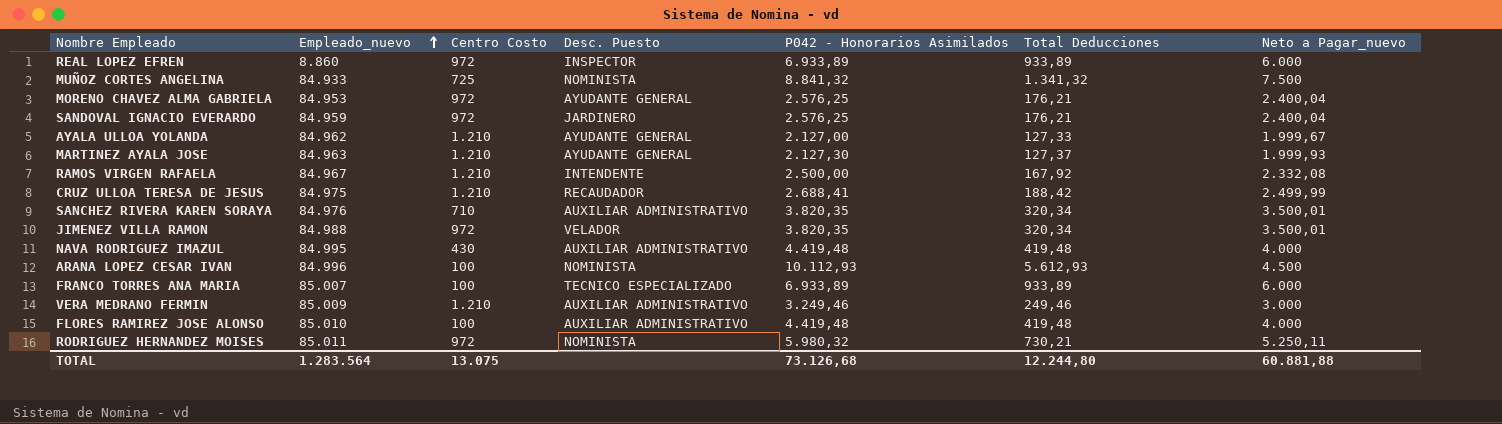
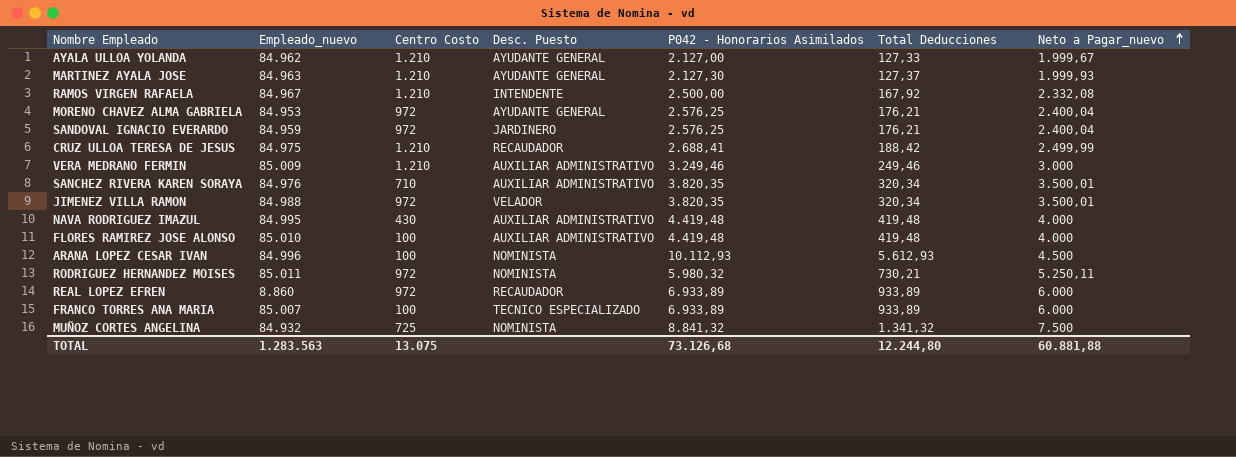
row order: Empleado_nuevo ascending -> Neto a Pagar_nuevo ascending
REAL LOPEZ EFREN | Desc. Puesto: INSPECTOR -> RECAUDADOR
MUÑOZ CORTES ANGELINA | Empleado_nuevo: 84.933 -> 84.932
TOTAL | Empleado_nuevo: 1.283.564 -> 1.283.563

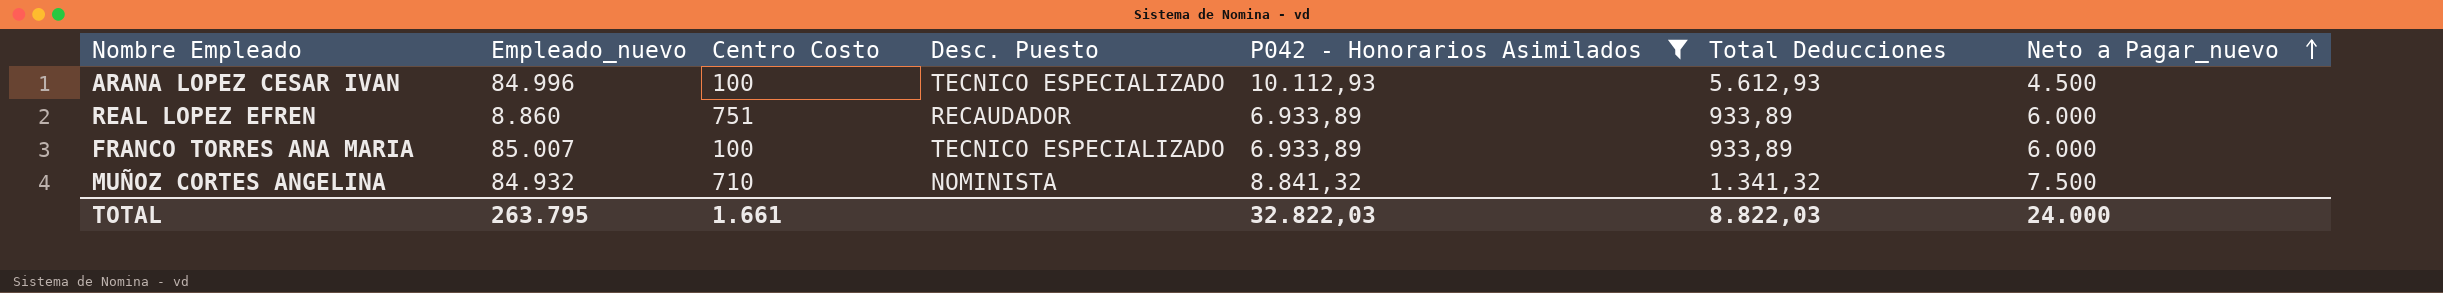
filter: none -> P042 - Honorarios Asimilados >= 6.933,89
ARANA LOPEZ CESAR IVAN | Desc. Puesto: NOMINISTA -> TECNICO ESPECIALIZADO
REAL LOPEZ EFREN | Centro Costo: 972 -> 751
MUÑOZ CORTES ANGELINA | Centro Costo: 725 -> 710
TOTAL | Empleado_nuevo: 1.283.563 -> 263.795
TOTAL | Centro Costo: 13.075 -> 1.661
TOTAL | P042 - Honorarios Asimilados: 73.126,68 -> 32.822,03
TOTAL | Total Deducciones: 12.244,80 -> 8.822,03
TOTAL | Neto a Pagar_nuevo: 60.881,88 -> 24.000

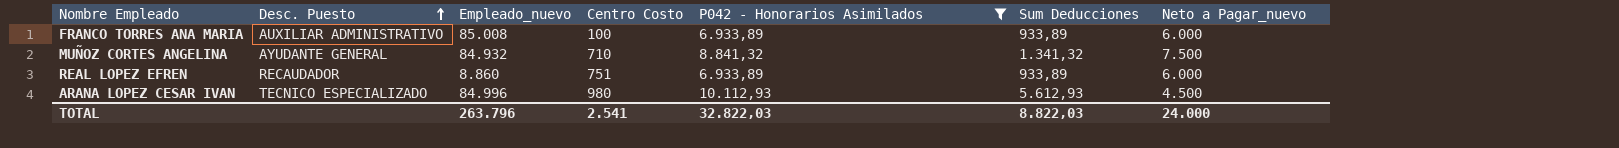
row order: Neto a Pagar_nuevo ascending -> Desc. Puesto ascending
column Desc. Puesto | position: 4 -> 2
column name: Total Deducciones -> Sum Deducciones
FRANCO TORRES ANA MARIA | Desc. Puesto: TECNICO ESPECIALIZADO -> AUXILIAR ADMINISTRATIVO
FRANCO TORRES ANA MARIA | Empleado_nuevo: 85.007 -> 85.008
MUÑOZ CORTES ANGELINA | Desc. Puesto: NOMINISTA -> AYUDANTE GENERAL
ARANA LOPEZ CESAR IVAN | Centro Costo: 100 -> 980
TOTAL | Empleado_nuevo: 263.795 -> 263.796
TOTAL | Centro Costo: 1.661 -> 2.541

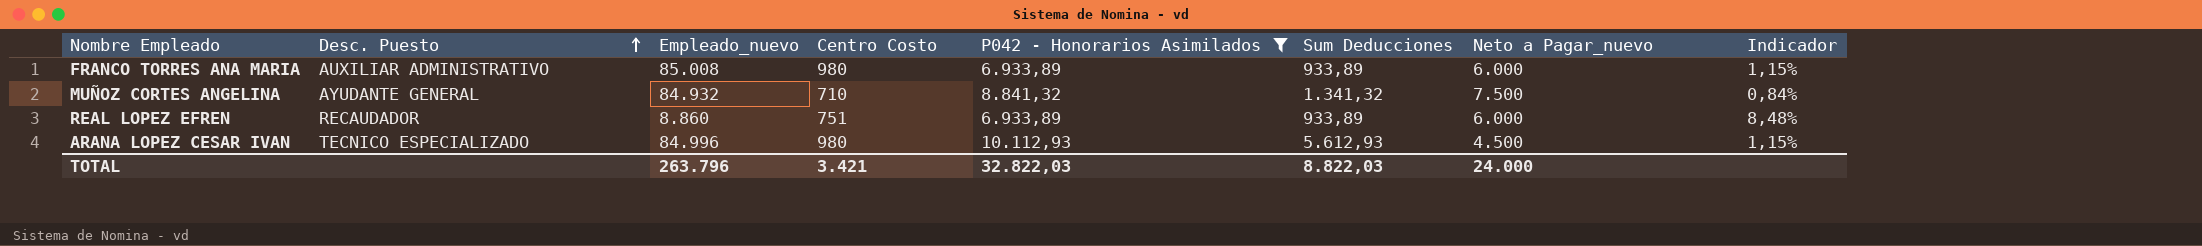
column Indicador | formula: none -> [Centro Costo] / [Empleado_nuevo]
FRANCO TORRES ANA MARIA | Centro Costo: 100 -> 980
TOTAL | Centro Costo: 2.541 -> 3.421

